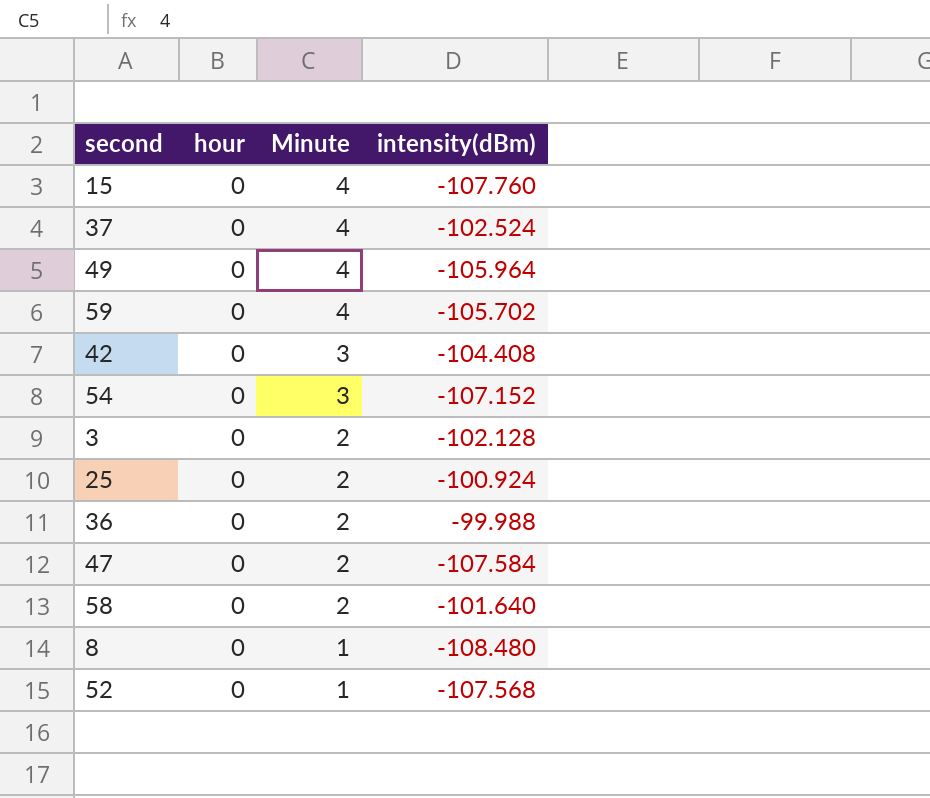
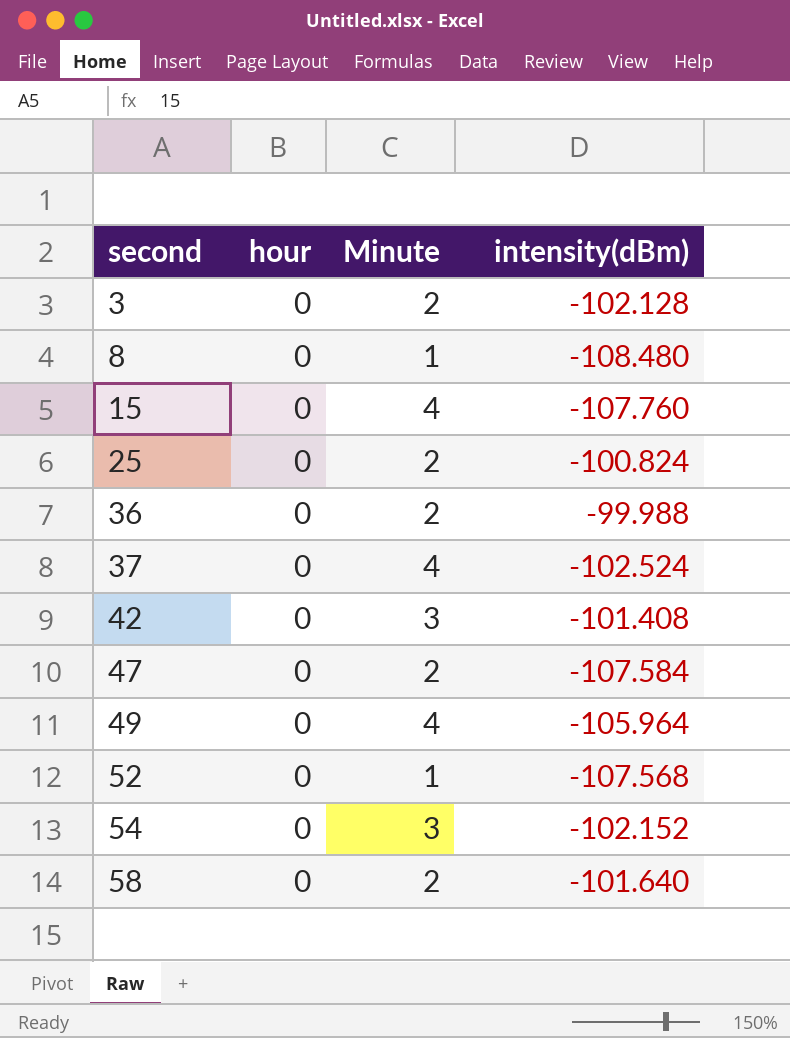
row order: Minute descending -> second ascending
row 59: 0 | 4 | -105.702 -> none
25 | intensity(dBm): -100.924 -> -100.824
42 | intensity(dBm): -104.408 -> -101.408
54 | intensity(dBm): -107.152 -> -102.152

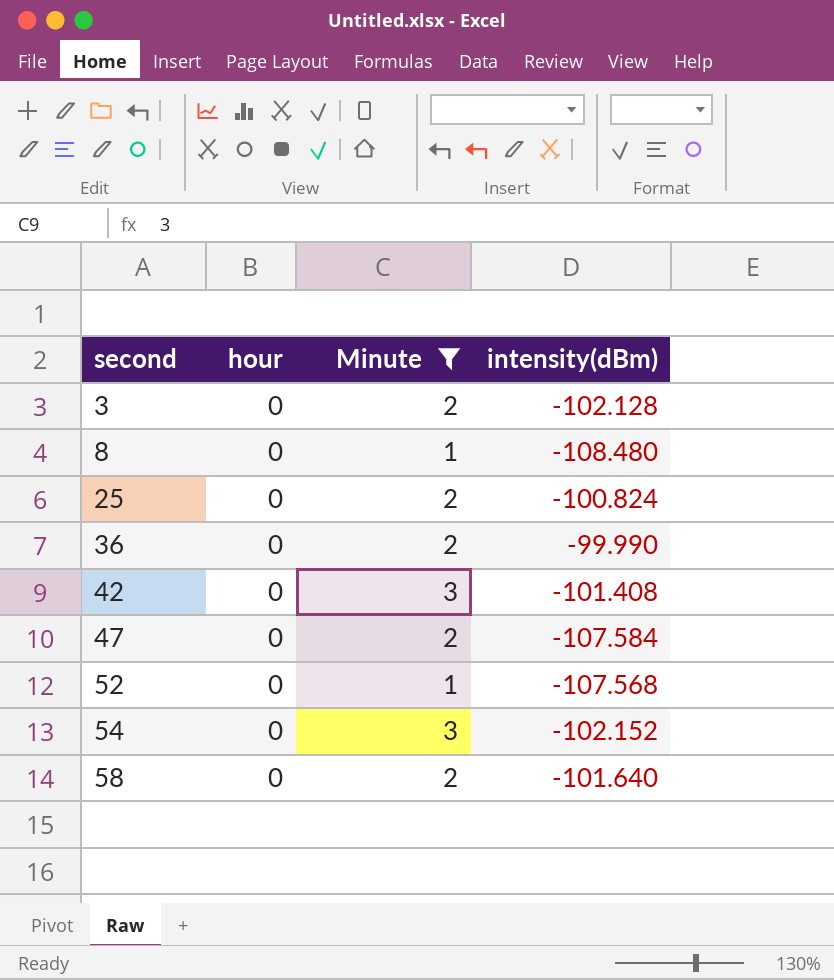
filter: none -> Minute != 4
36 | intensity(dBm): -99.988 -> -99.990

